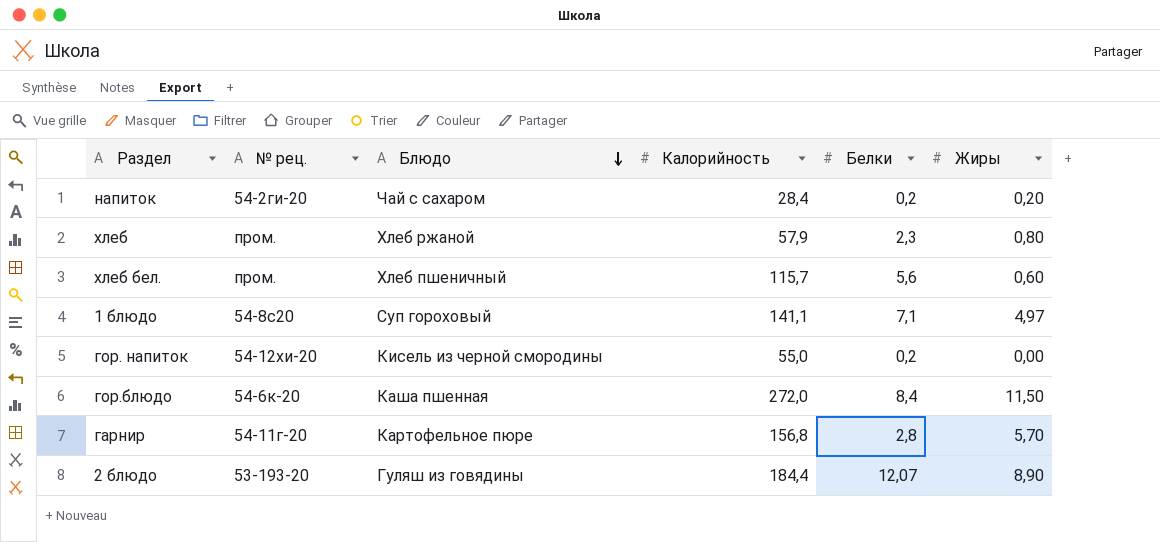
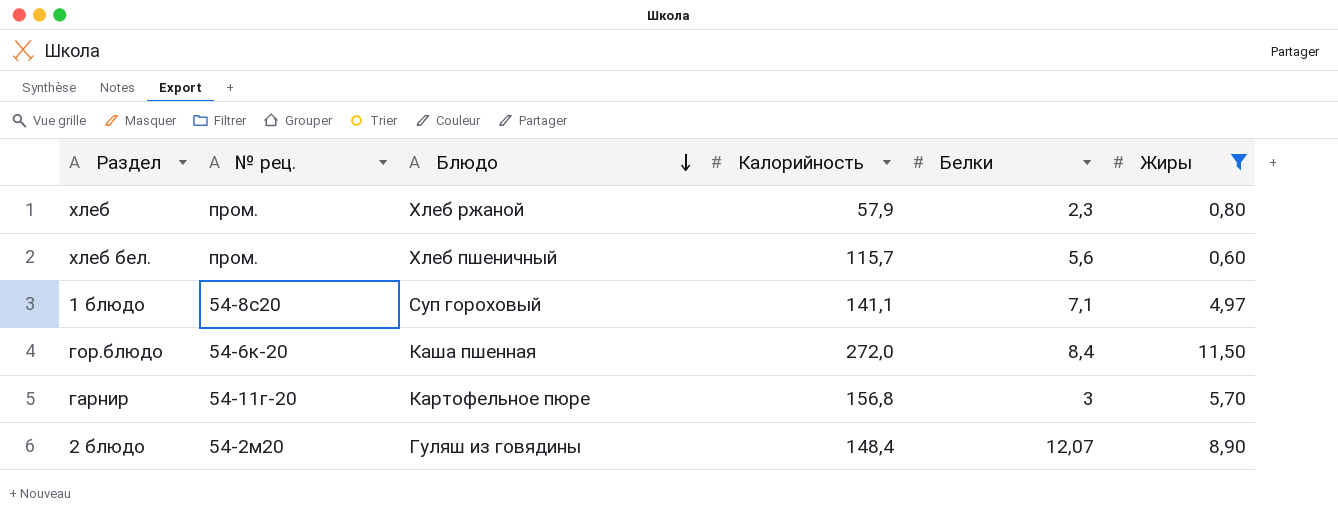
filter: none -> Жиры >= 0,60
гарнир | Белки: 2,8 -> 3
2 блюдо | № рец.: 53-193-20 -> 54-2м20
2 блюдо | Калорийность: 184,4 -> 148,4

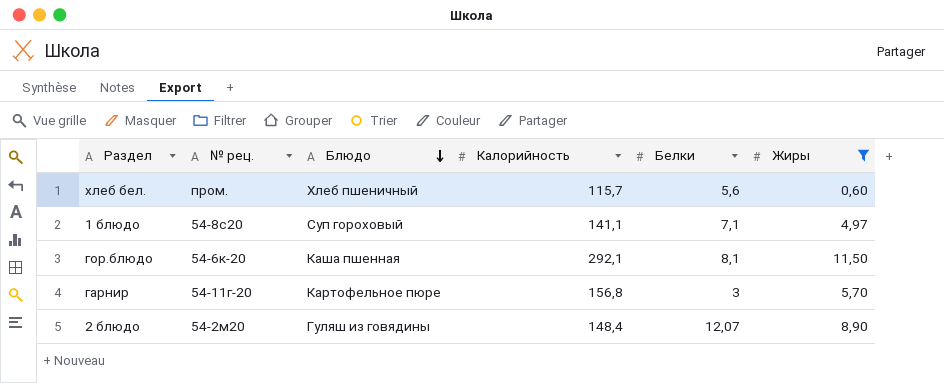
row хлеб: пром. | Хлеб ржаной | 57,9 | 2,3 | 0,80 -> none
гор.блюдо | Калорийность: 272,0 -> 292,1
гор.блюдо | Белки: 8,4 -> 8,1

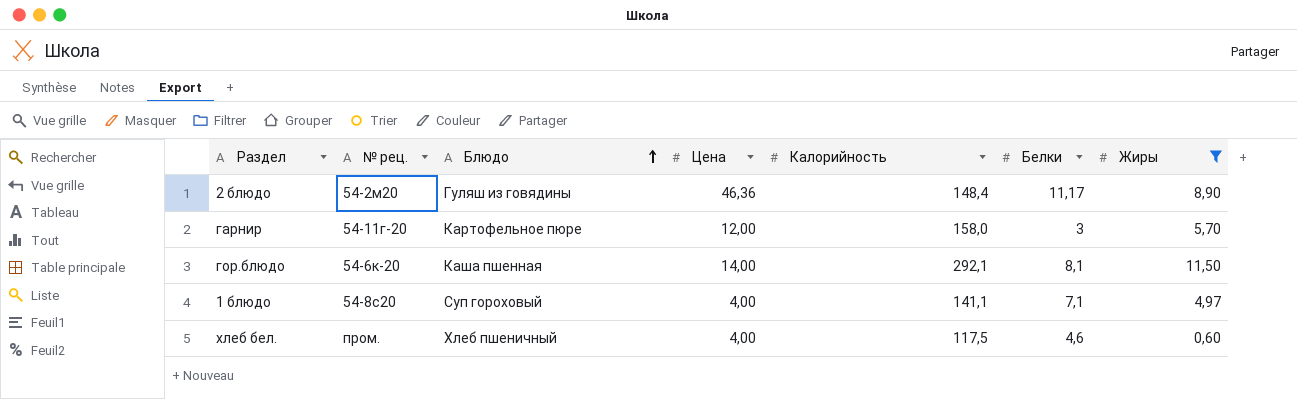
row order: Блюдо descending -> Блюдо ascending
column Цена | position: none -> 4
2 блюдо | Белки: 12,07 -> 11,17
гарнир | Калорийность: 156,8 -> 158,0
хлеб бел. | Калорийность: 115,7 -> 117,5
хлеб бел. | Белки: 5,6 -> 4,6

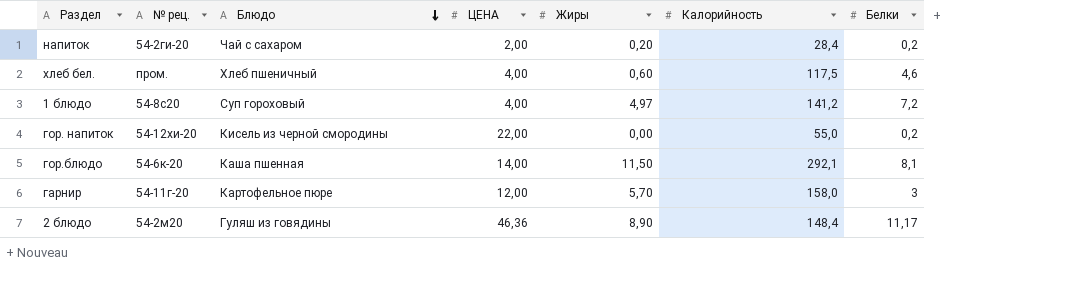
filter: Жиры >= 0,60 -> none
row order: Блюдо ascending -> Блюдо descending
column name: Цена -> ЦЕНА
column Жиры | position: 7 -> 5
1 блюдо | Калорийность: 141,1 -> 141,2
1 блюдо | Белки: 7,1 -> 7,2

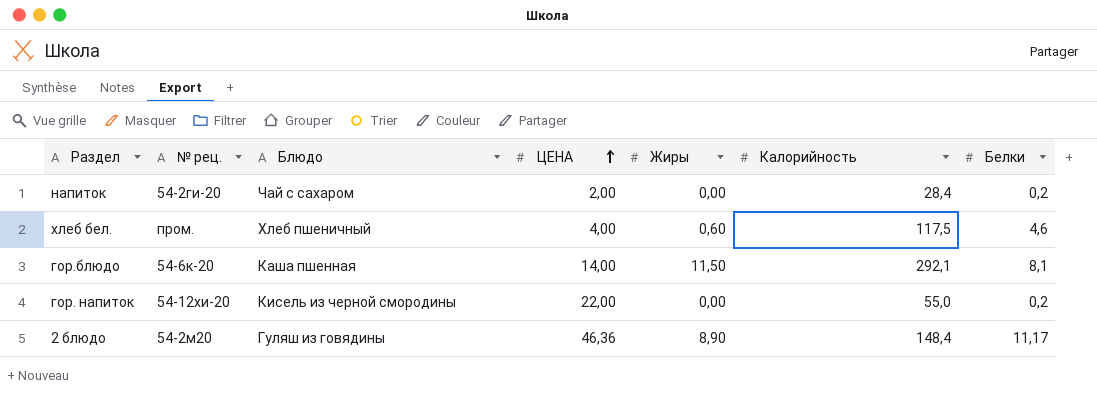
row order: Блюдо descending -> ЦЕНА ascending
row 1 блюдо: 54-8с20 | Суп гороховый | 4,00 | 4,97 | 141,2 | 7,2 -> none
row гарнир: 54-11г-20 | Картофельное пюре | 12,00 | 5,70 | 158,0 | 3 -> none
напиток | Жиры: 0,20 -> 0,00

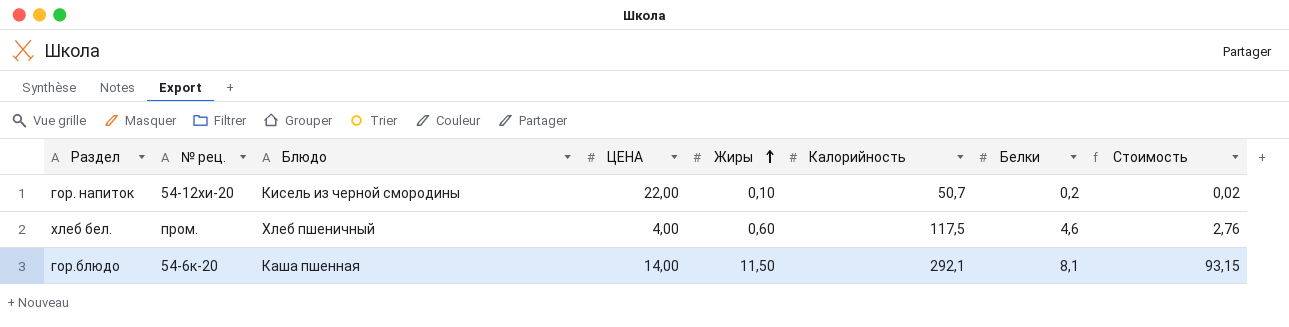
row order: ЦЕНА ascending -> Жиры ascending
column Стоимость | formula: none -> [Жиры] * [Белки]
row напиток: 54-2ги-20 | Чай с сахаром | 2,00 | 0,00 | 28,4 | 0,2 -> none
row 2 блюдо: 54-2м20 | Гуляш из говядины | 46,36 | 8,90 | 148,4 | 11,17 -> none
гор. напиток | Жиры: 0,00 -> 0,10
гор. напиток | Калорийность: 55,0 -> 50,7

